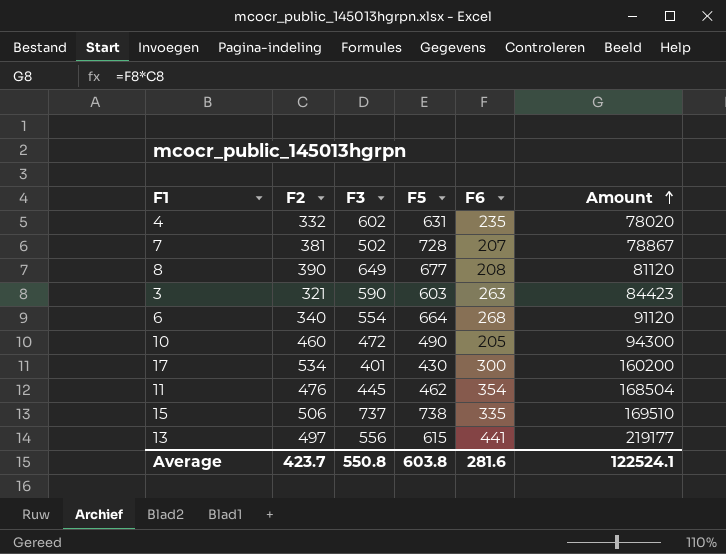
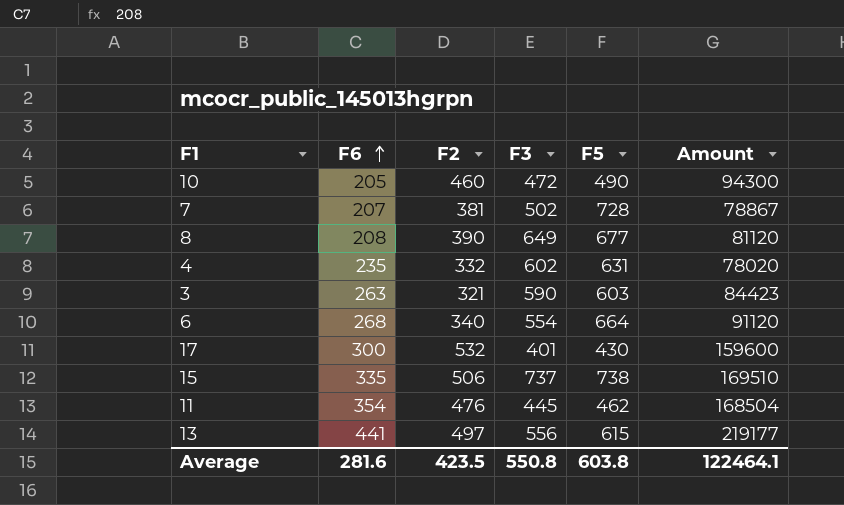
row order: Amount ascending -> F6 ascending
column F6 | position: 5 -> 2
17 | F2: 534 -> 532
17 | Amount: 160200 -> 159600
Average | F2: 423.7 -> 423.5
Average | Amount: 122524.1 -> 122464.1

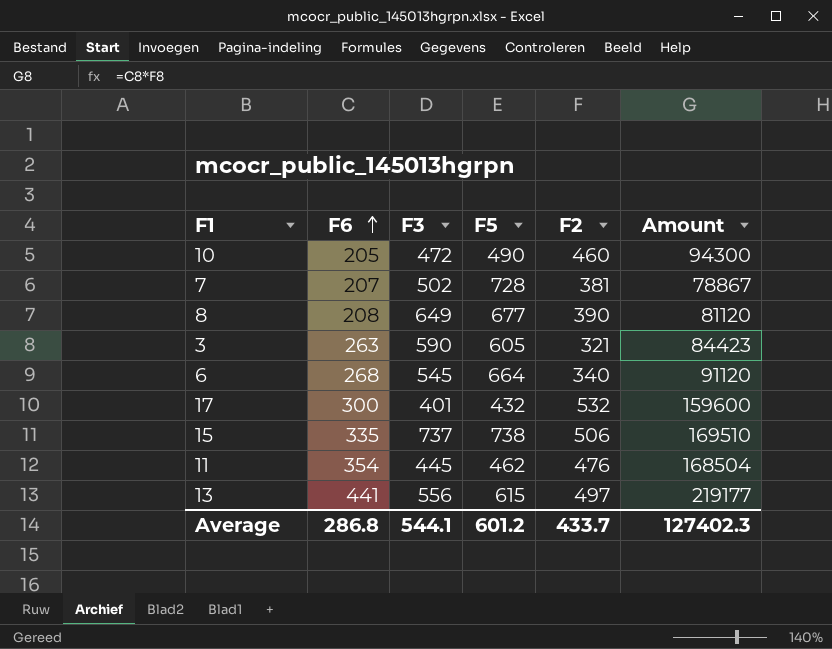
column F2 | position: 3 -> 5
row 4: 235 | 332 | 602 | 631 | 78020 -> none
3 | F5: 603 -> 605
6 | F3: 554 -> 545
17 | F5: 430 -> 432
Average | F6: 281.6 -> 286.8
Average | F3: 550.8 -> 544.1
Average | F5: 603.8 -> 601.2
Average | F2: 423.5 -> 433.7
Average | Amount: 122464.1 -> 127402.3

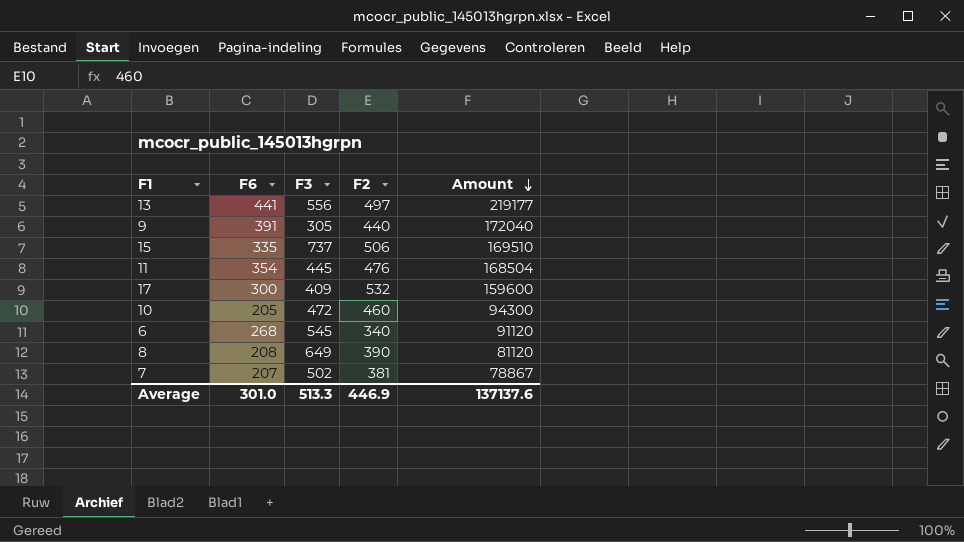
row order: F6 ascending -> Amount descending
column F5 | position: 4 -> none
row 3: 263 | 590 | 605 | 321 | 84423 -> none
row 9: none -> 391 | 305 | 440 | 172040
17 | F3: 401 -> 409
Average | F6: 286.8 -> 301.0
Average | F3: 544.1 -> 513.3
Average | F2: 433.7 -> 446.9
Average | Amount: 127402.3 -> 137137.6

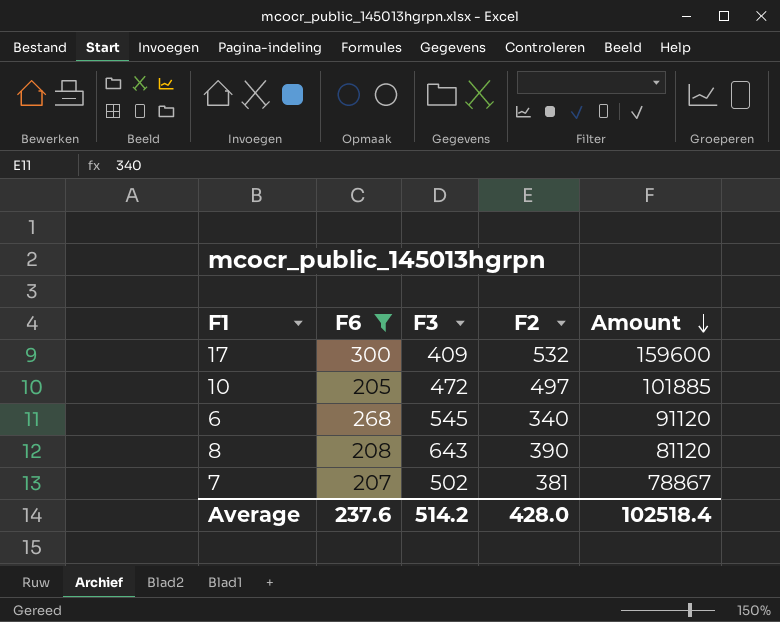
filter: none -> F6 <= 300
10 | F2: 460 -> 497
10 | Amount: 94300 -> 101885
8 | F3: 649 -> 643
Average | F6: 301.0 -> 237.6
Average | F3: 513.3 -> 514.2
Average | F2: 446.9 -> 428.0
Average | Amount: 137137.6 -> 102518.4

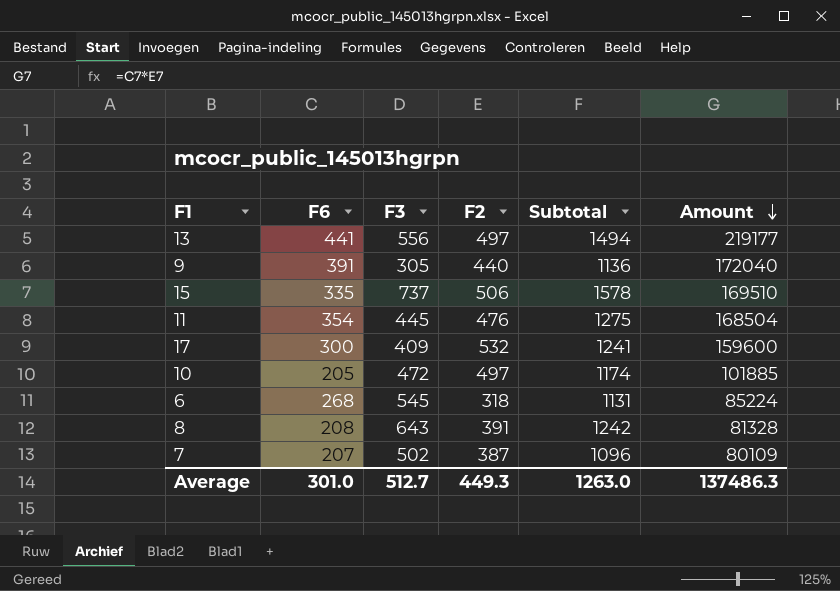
filter: F6 <= 300 -> none
column Subtotal | formula: none -> [F6] + [F3] + [F2]
6 | F2: 340 -> 318
6 | Amount: 91120 -> 85224
8 | F2: 390 -> 391
8 | Amount: 81120 -> 81328
7 | F2: 381 -> 387
7 | Amount: 78867 -> 80109
Average | F6: 237.6 -> 301.0
Average | F3: 514.2 -> 512.7
Average | F2: 428.0 -> 449.3
Average | Amount: 102518.4 -> 137486.3

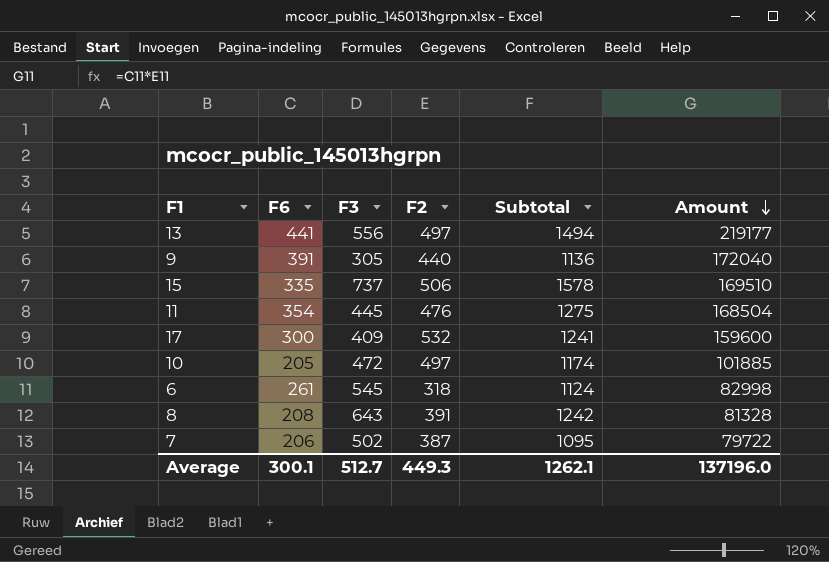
6 | F6: 268 -> 261
6 | Subtotal: 1131 -> 1124
6 | Amount: 85224 -> 82998
7 | F6: 207 -> 206
7 | Subtotal: 1096 -> 1095
7 | Amount: 80109 -> 79722
Average | F6: 301.0 -> 300.1
Average | Subtotal: 1263.0 -> 1262.1
Average | Amount: 137486.3 -> 137196.0

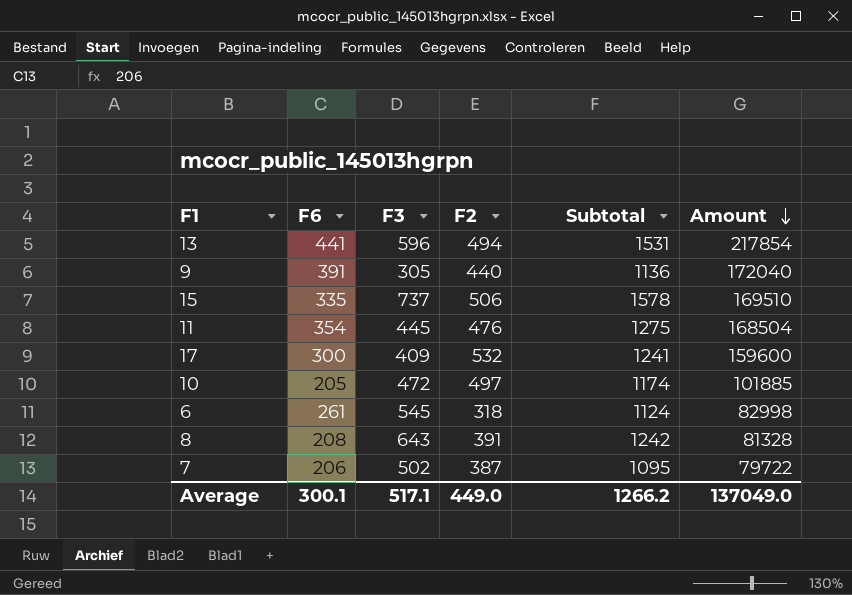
13 | F3: 556 -> 596
13 | F2: 497 -> 494
13 | Subtotal: 1494 -> 1531
13 | Amount: 219177 -> 217854
Average | F3: 512.7 -> 517.1
Average | F2: 449.3 -> 449.0
Average | Subtotal: 1262.1 -> 1266.2
Average | Amount: 137196.0 -> 137049.0

